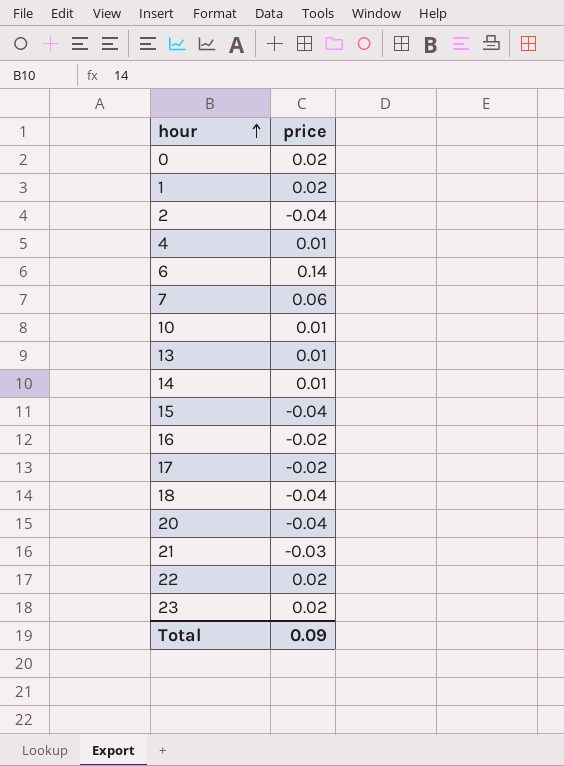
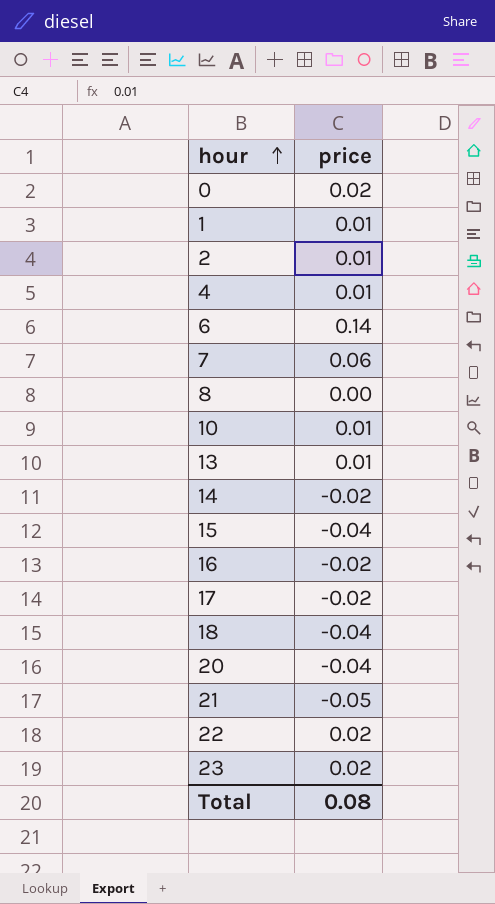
1 | price: 0.02 -> 0.01
2 | price: -0.04 -> 0.01
row 8: none -> 0.00
14 | price: 0.01 -> -0.02
21 | price: -0.03 -> -0.05
Total | price: 0.09 -> 0.08

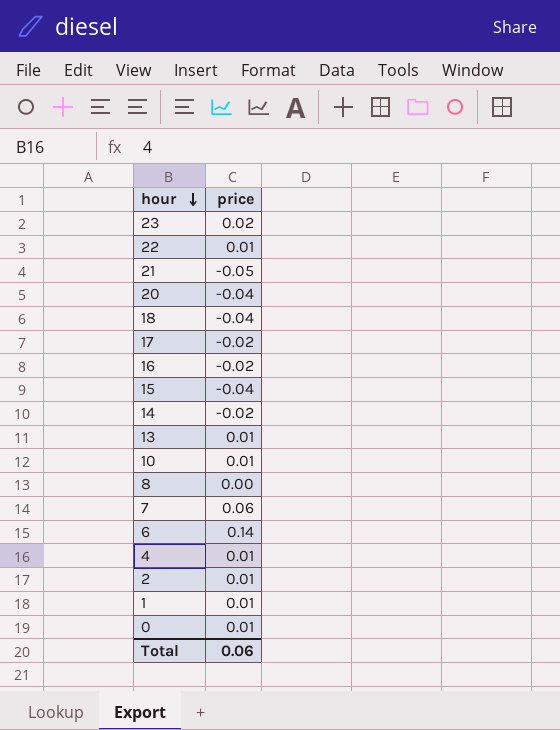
row order: hour ascending -> hour descending
22 | price: 0.02 -> 0.01
0 | price: 0.02 -> 0.01
Total | price: 0.08 -> 0.06

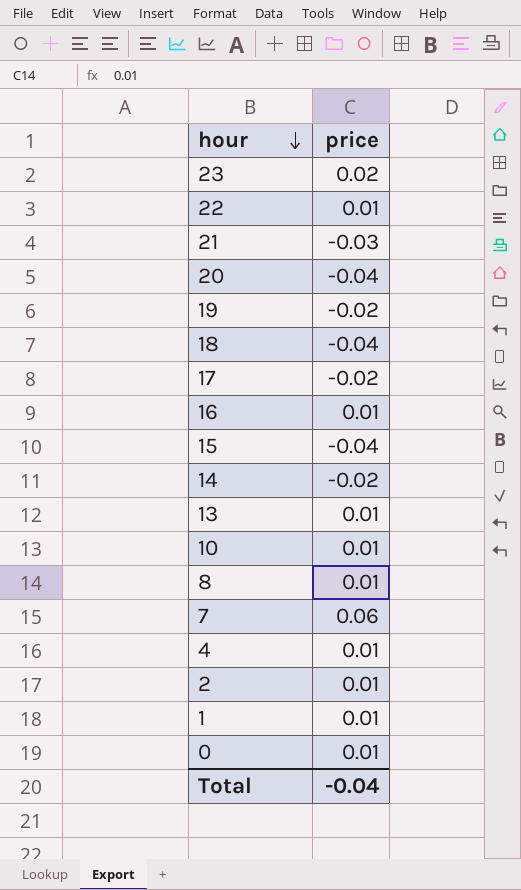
row 6: 0.14 -> none
21 | price: -0.05 -> -0.03
row 19: none -> -0.02
16 | price: -0.02 -> 0.01
8 | price: 0.00 -> 0.01
Total | price: 0.06 -> -0.04

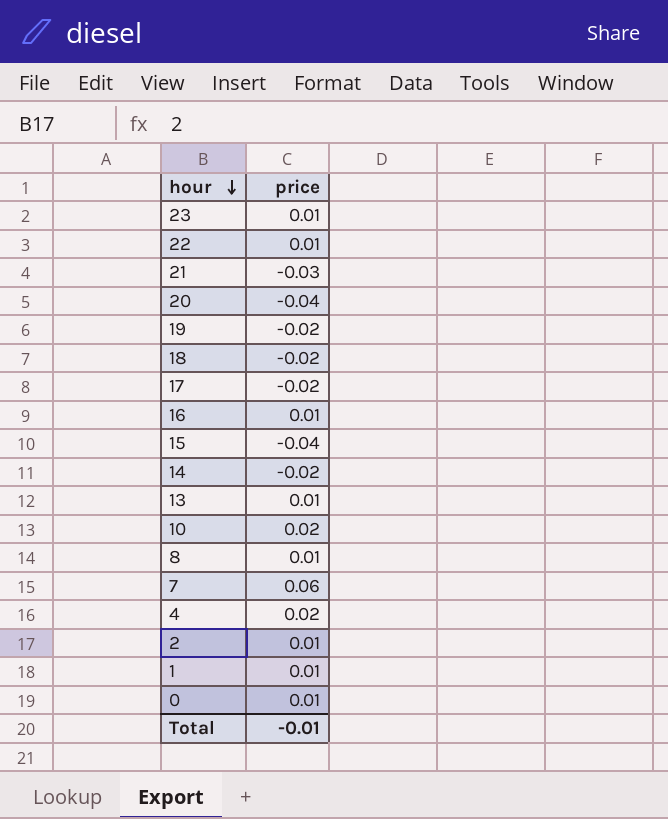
23 | price: 0.02 -> 0.01
18 | price: -0.04 -> -0.02
10 | price: 0.01 -> 0.02
4 | price: 0.01 -> 0.02
Total | price: -0.04 -> -0.01

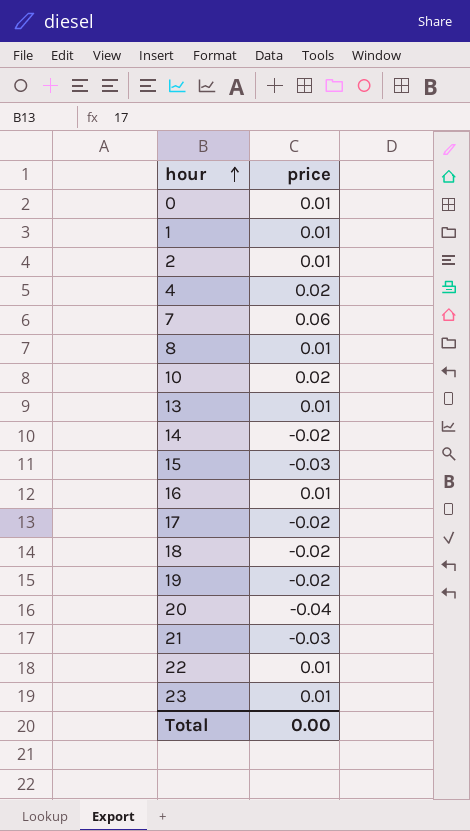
row order: hour descending -> hour ascending
15 | price: -0.04 -> -0.03
Total | price: -0.01 -> 0.00

